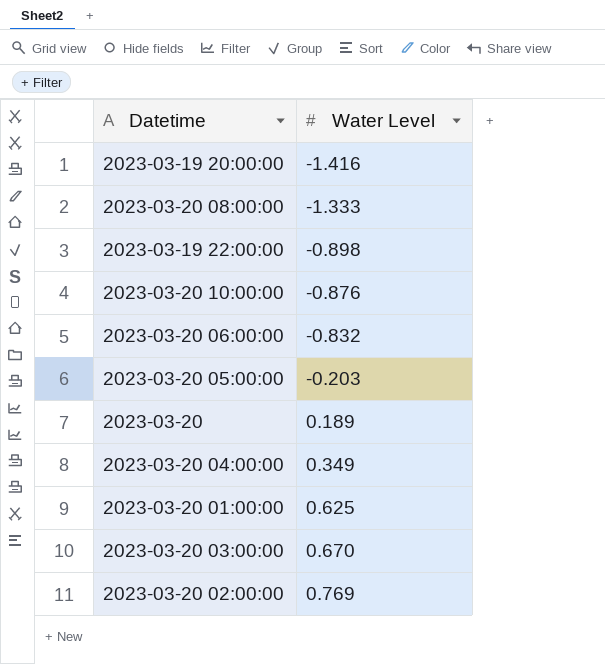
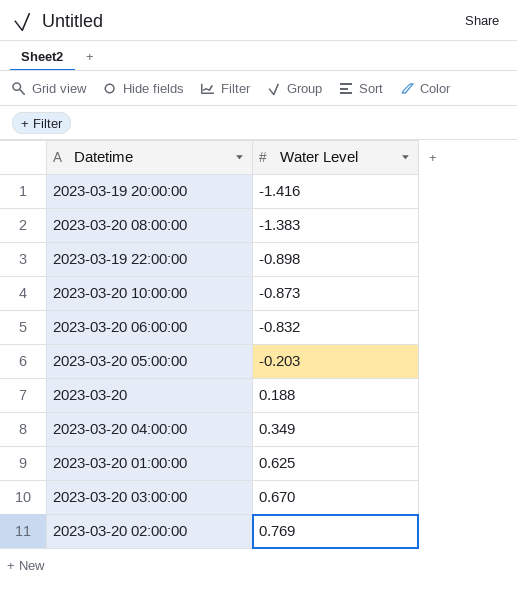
2023-03-20 08:00:00 | Water Level: -1.333 -> -1.383
2023-03-20 10:00:00 | Water Level: -0.876 -> -0.873
2023-03-20 | Water Level: 0.189 -> 0.188

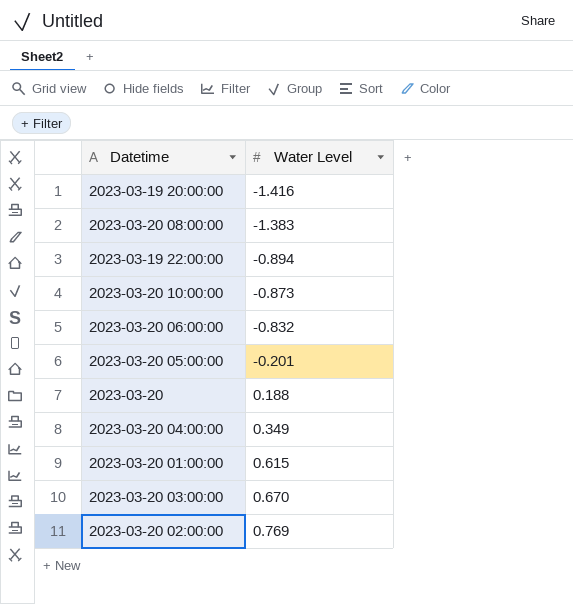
2023-03-19 22:00:00 | Water Level: -0.898 -> -0.894
2023-03-20 05:00:00 | Water Level: -0.203 -> -0.201
2023-03-20 01:00:00 | Water Level: 0.625 -> 0.615

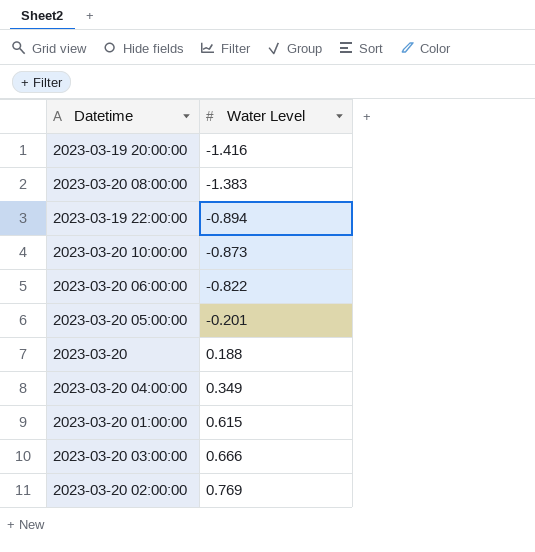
2023-03-20 06:00:00 | Water Level: -0.832 -> -0.822
2023-03-20 03:00:00 | Water Level: 0.670 -> 0.666

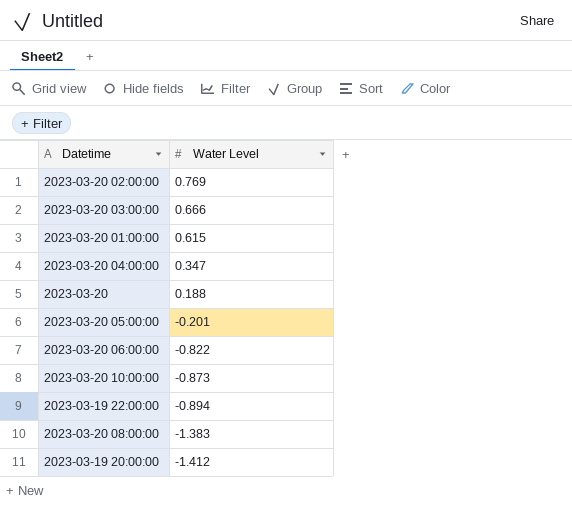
row order: Water Level ascending -> Water Level descending
2023-03-20 04:00:00 | Water Level: 0.349 -> 0.347
2023-03-19 20:00:00 | Water Level: -1.416 -> -1.412

